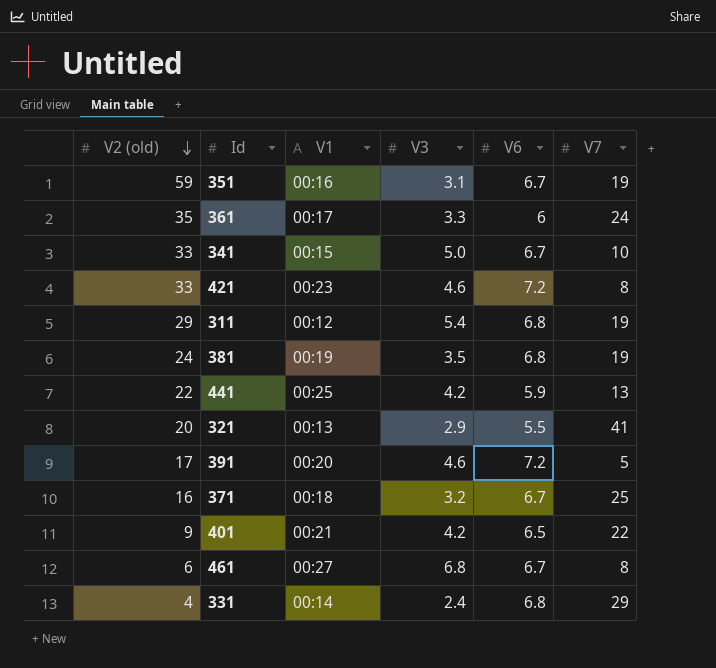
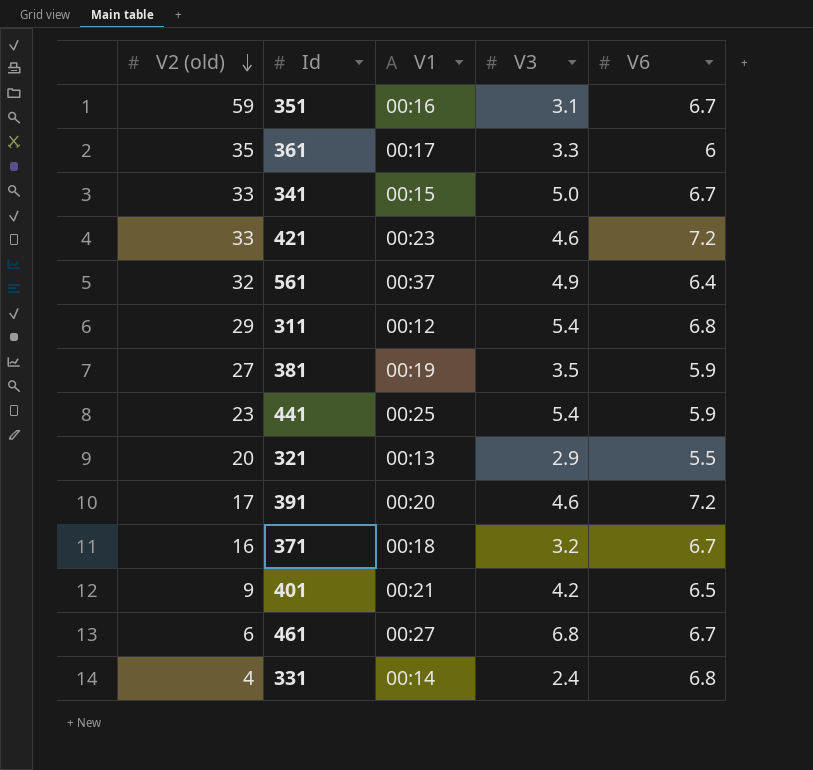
column V7 | position: 6 -> none
row 561: none -> 32 | 00:37 | 4.9 | 6.4
381 | V2 (old): 24 -> 27
381 | V6: 6.8 -> 5.9
441 | V2 (old): 22 -> 23
441 | V3: 4.2 -> 5.4

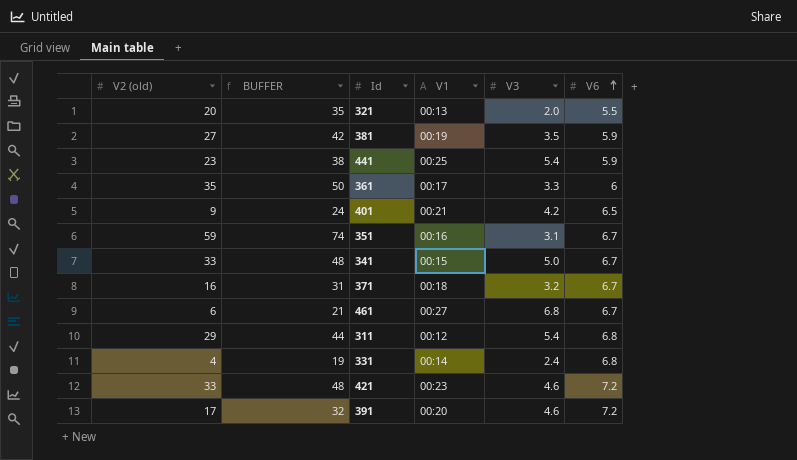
row order: V2 (old) descending -> V6 ascending
column BUFFER | formula: none -> [V2 (old)] + 15
row 561: 32 | 00:37 | 4.9 | 6.4 -> none
321 | V3: 2.9 -> 2.0

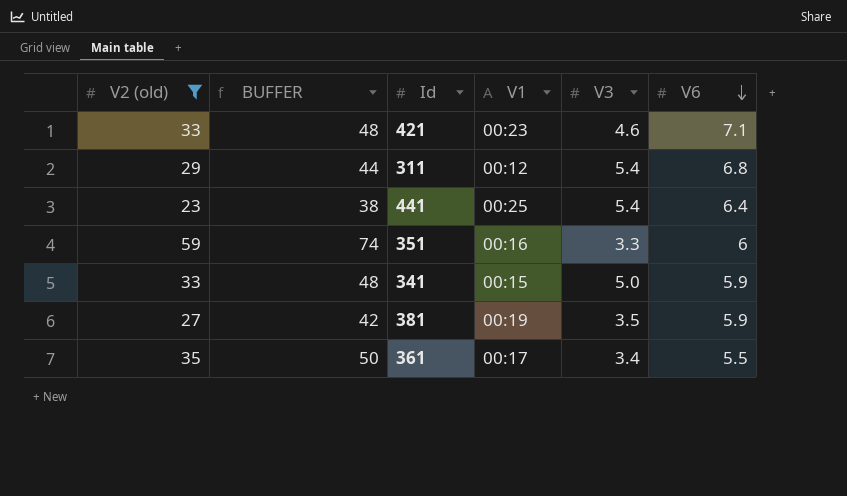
filter: none -> V2 (old) >= 23
row order: V6 ascending -> V6 descending
421 | V6: 7.2 -> 7.1
441 | V6: 5.9 -> 6.4
351 | V3: 3.1 -> 3.3
351 | V6: 6.7 -> 6
341 | V6: 6.7 -> 5.9
361 | V3: 3.3 -> 3.4
361 | V6: 6 -> 5.5

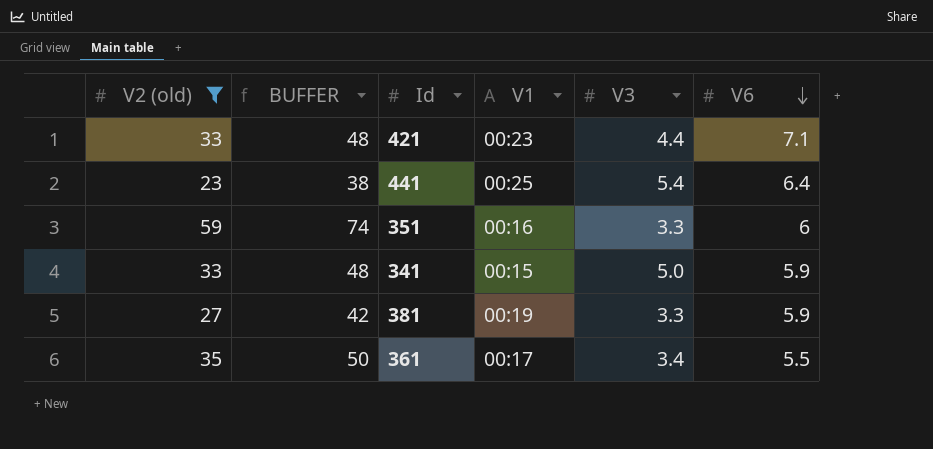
row 311: 29 | 44 | 00:12 | 5.4 | 6.8 -> none
421 | V3: 4.6 -> 4.4
381 | V3: 3.5 -> 3.3

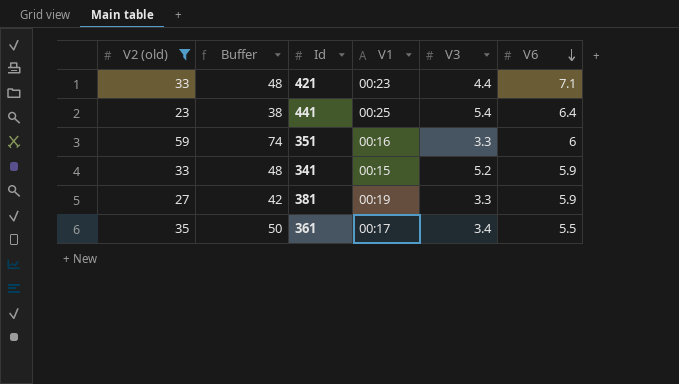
column name: BUFFER -> Buffer
341 | V3: 5.0 -> 5.2

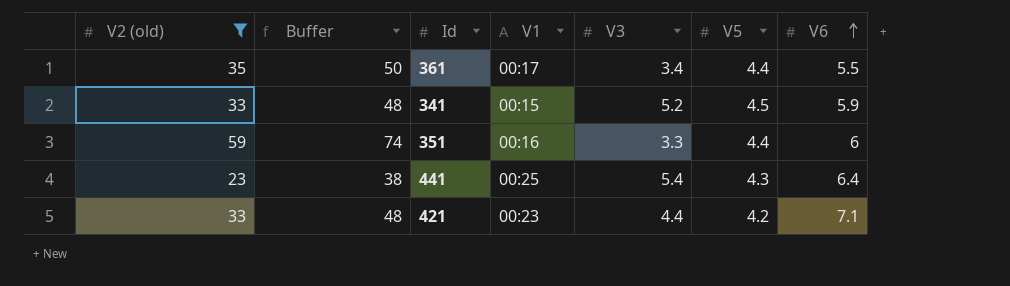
row order: V6 descending -> V6 ascending
column V5 | position: none -> 6
row 381: 27 | 42 | 00:19 | 3.3 | 5.9 -> none

